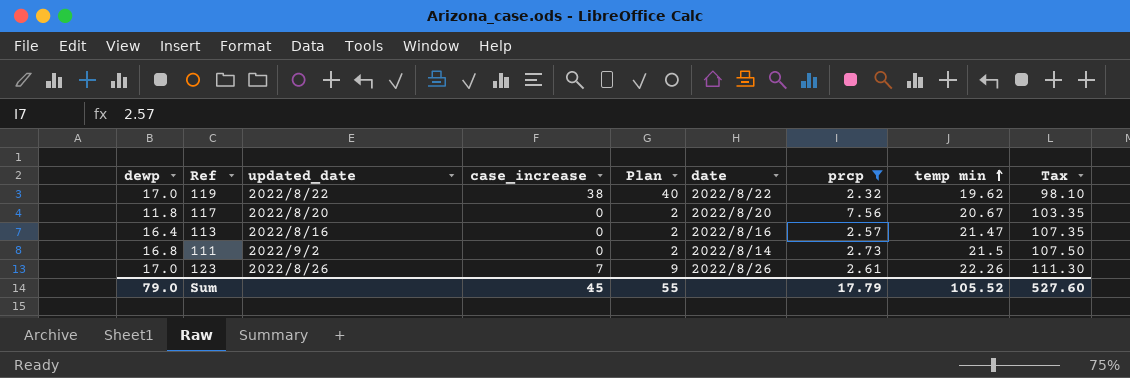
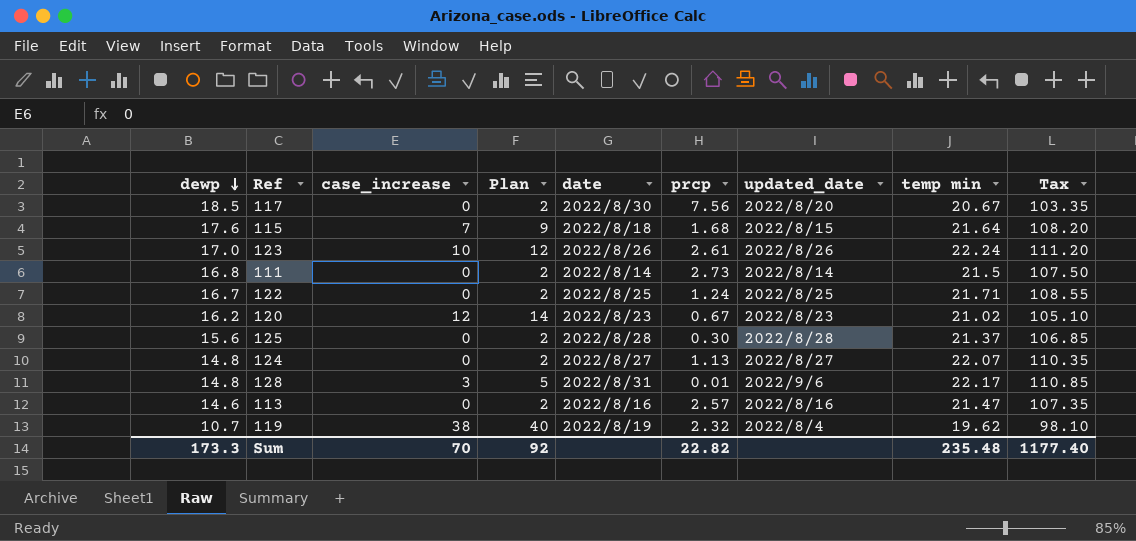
filter: prcp >= 2.32 -> none
row order: temp min ascending -> dewp descending
column updated_date | position: 3 -> 7
117 | dewp: 11.8 -> 18.5
117 | date: 2022/8/20 -> 2022/8/30
123 | case_increase: 7 -> 10
123 | Plan: 9 -> 12
123 | temp min: 22.26 -> 22.24
123 | Tax: 111.30 -> 111.20
111 | updated_date: 2022/9/2 -> 2022/8/14
113 | dewp: 16.4 -> 14.6
119 | dewp: 17.0 -> 10.7
119 | date: 2022/8/22 -> 2022/8/19
119 | updated_date: 2022/8/22 -> 2022/8/4
Sum | dewp: 79.0 -> 173.3
Sum | case_increase: 45 -> 70
Sum | Plan: 55 -> 92
Sum | prcp: 17.79 -> 22.82
Sum | temp min: 105.52 -> 235.48
Sum | Tax: 527.60 -> 1177.40

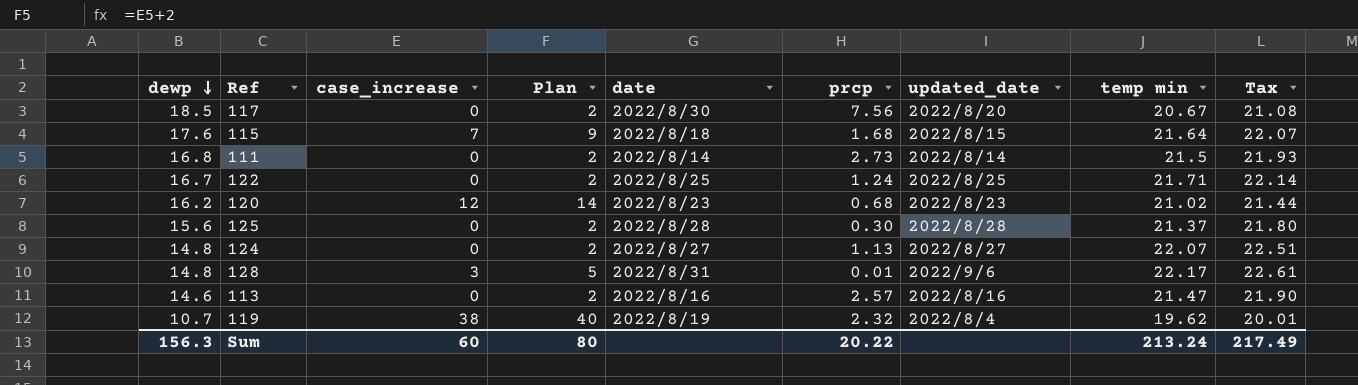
column Tax | formula: [temp min] * 5 -> [temp min] * 1.02
row 123: 17.0 | 10 | 12 | 2022/8/26 | 2.61 | 2022/8/26 | 22.24 | 111.20 -> none
120 | prcp: 0.67 -> 0.68
Sum | dewp: 173.3 -> 156.3
Sum | case_increase: 70 -> 60
Sum | Plan: 92 -> 80
Sum | prcp: 22.82 -> 20.22
Sum | temp min: 235.48 -> 213.24
Sum | Tax: 1177.40 -> 217.49

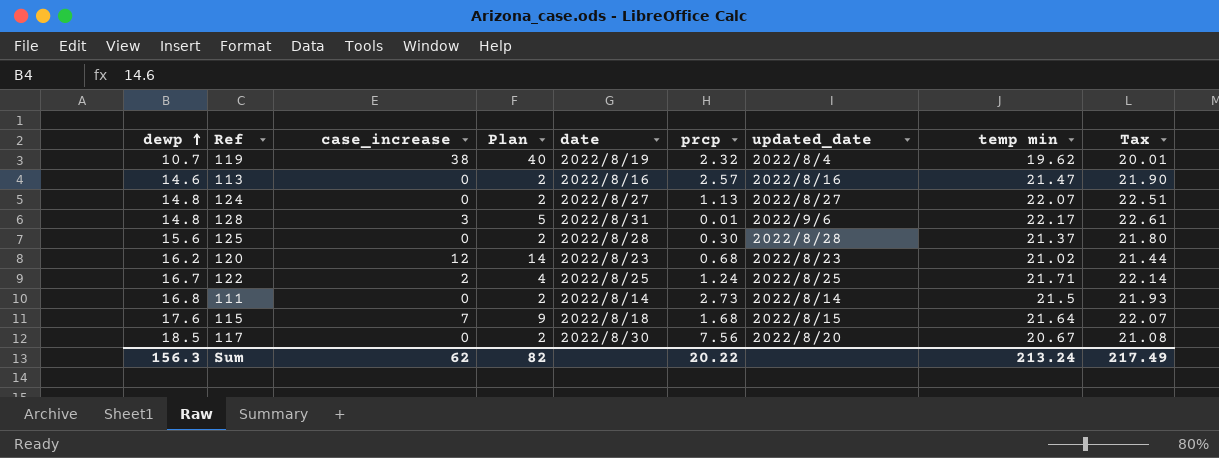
row order: dewp descending -> dewp ascending
122 | case_increase: 0 -> 2
122 | Plan: 2 -> 4
Sum | case_increase: 60 -> 62
Sum | Plan: 80 -> 82

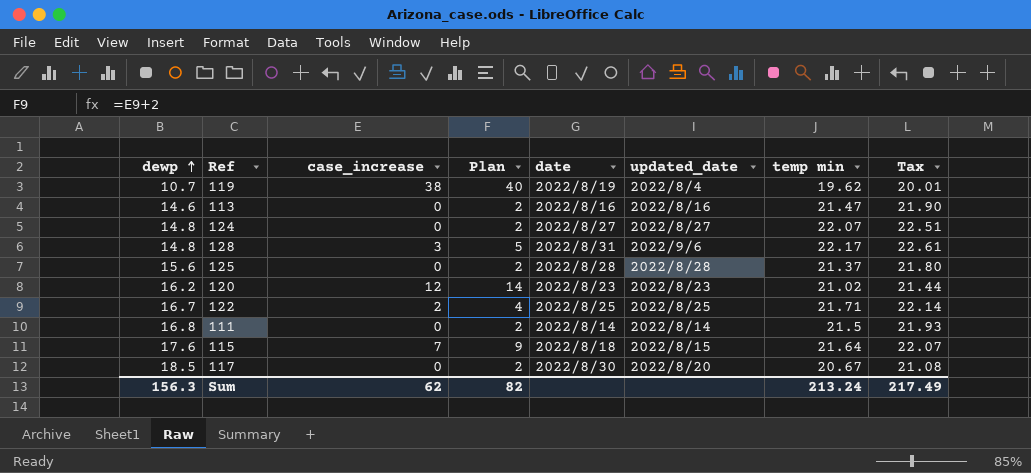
column prcp | position: 6 -> none

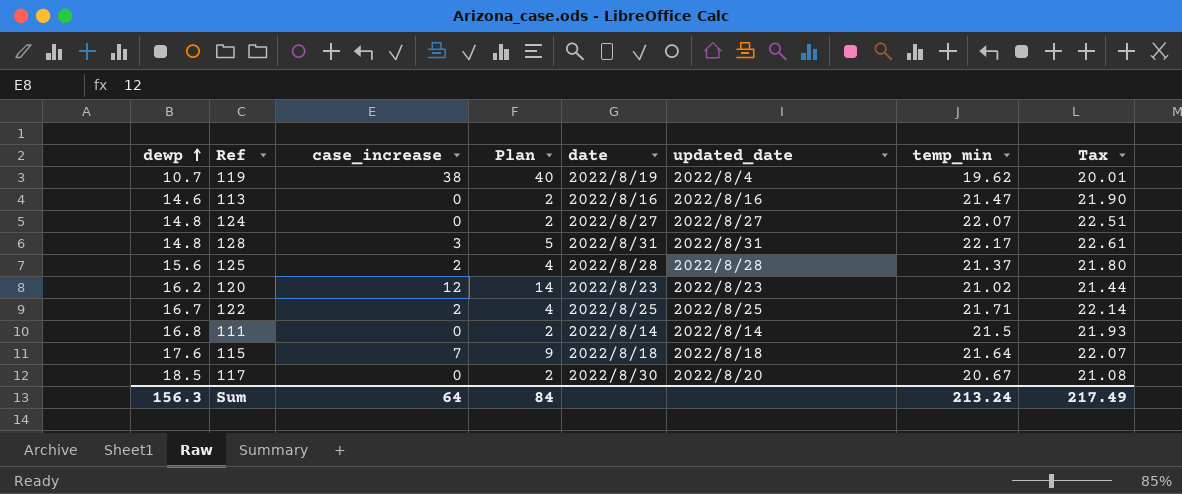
column name: temp min -> temp_min
128 | updated_date: 2022/9/6 -> 2022/8/31
125 | case_increase: 0 -> 2
125 | Plan: 2 -> 4
115 | updated_date: 2022/8/15 -> 2022/8/18
Sum | case_increase: 62 -> 64
Sum | Plan: 82 -> 84

